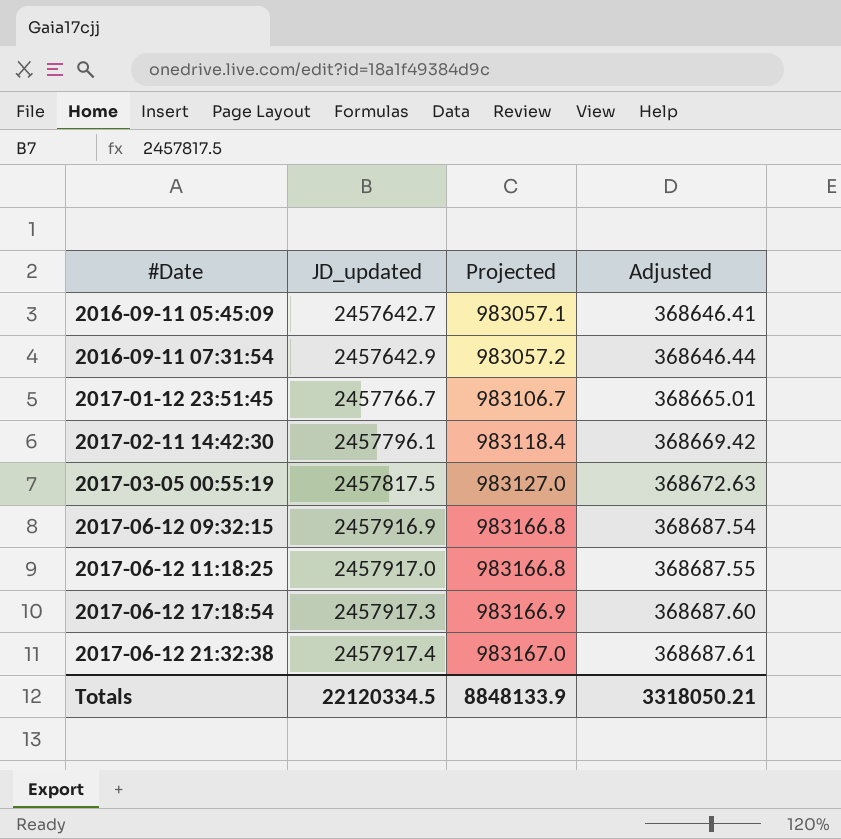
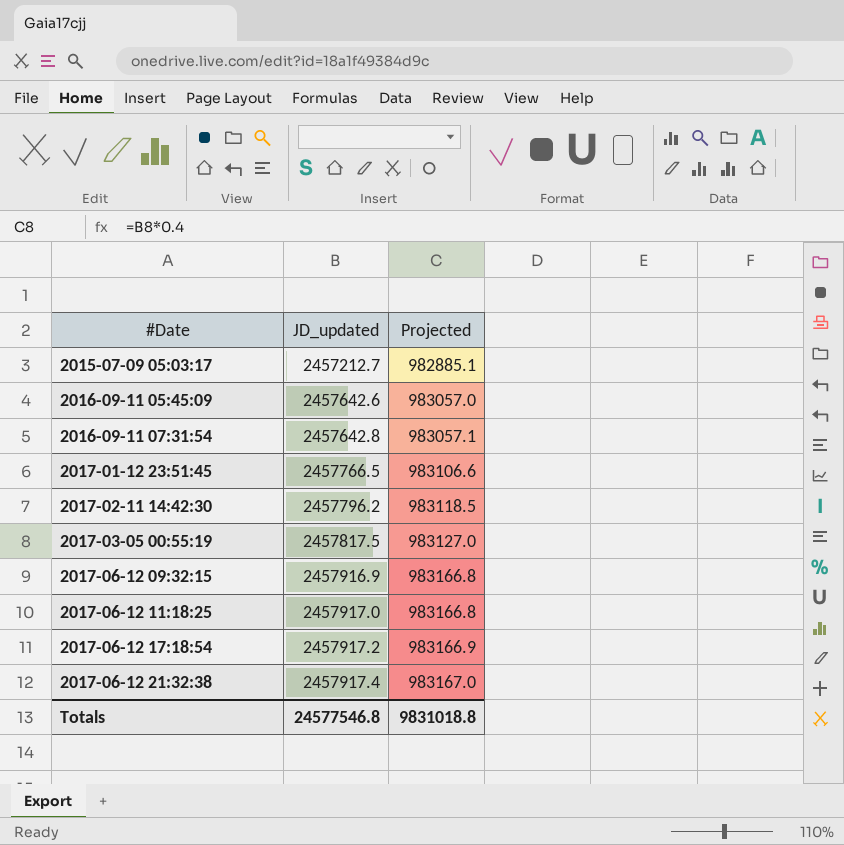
column Adjusted | formula: [JD_updated] * 0.15 -> none
row 2015-07-09 05:03:17: none -> 2457212.7 | 982885.1
2016-09-11 05:45:09 | JD_updated: 2457642.7 -> 2457642.6
2016-09-11 05:45:09 | Projected: 983057.1 -> 983057.0
2016-09-11 07:31:54 | JD_updated: 2457642.9 -> 2457642.8
2016-09-11 07:31:54 | Projected: 983057.2 -> 983057.1
2017-01-12 23:51:45 | JD_updated: 2457766.7 -> 2457766.5
2017-01-12 23:51:45 | Projected: 983106.7 -> 983106.6
2017-02-11 14:42:30 | JD_updated: 2457796.1 -> 2457796.2
2017-02-11 14:42:30 | Projected: 983118.4 -> 983118.5
2017-06-12 17:18:54 | JD_updated: 2457917.3 -> 2457917.2
Totals | JD_updated: 22120334.5 -> 24577546.8
Totals | Projected: 8848133.9 -> 9831018.8

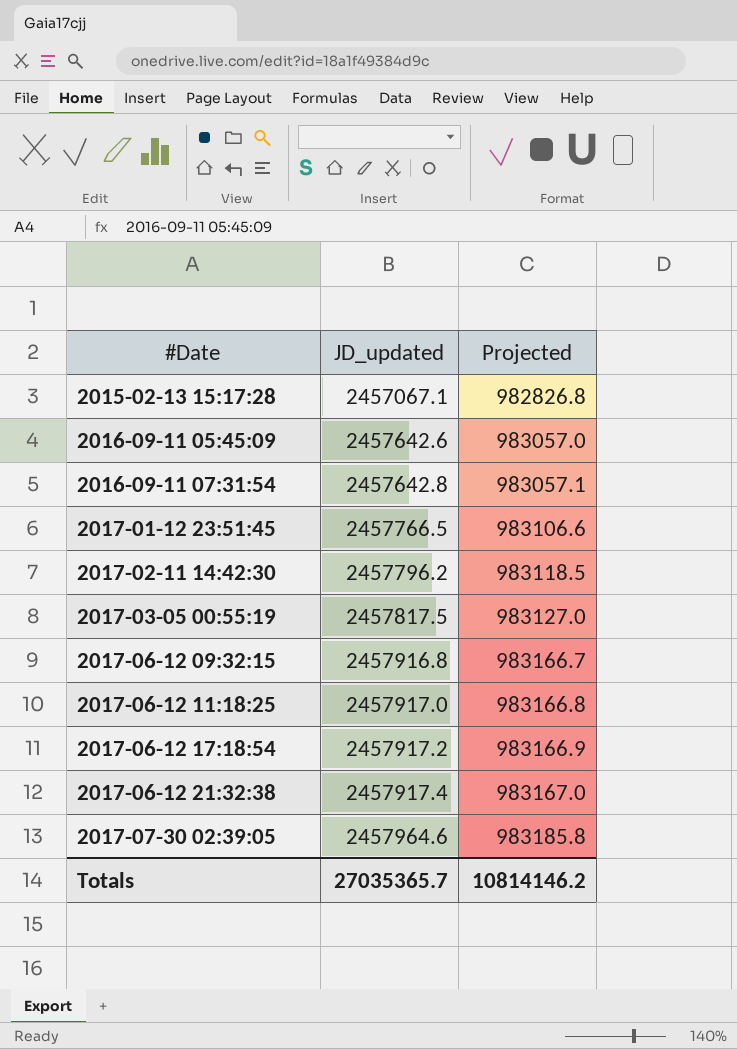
row 2015-07-09 05:03:17: 2457212.7 | 982885.1 -> none
row 2015-02-13 15:17:28: none -> 2457067.1 | 982826.8
2017-06-12 09:32:15 | JD_updated: 2457916.9 -> 2457916.8
2017-06-12 09:32:15 | Projected: 983166.8 -> 983166.7
row 2017-07-30 02:39:05: none -> 2457964.6 | 983185.8
Totals | JD_updated: 24577546.8 -> 27035365.7
Totals | Projected: 9831018.8 -> 10814146.2

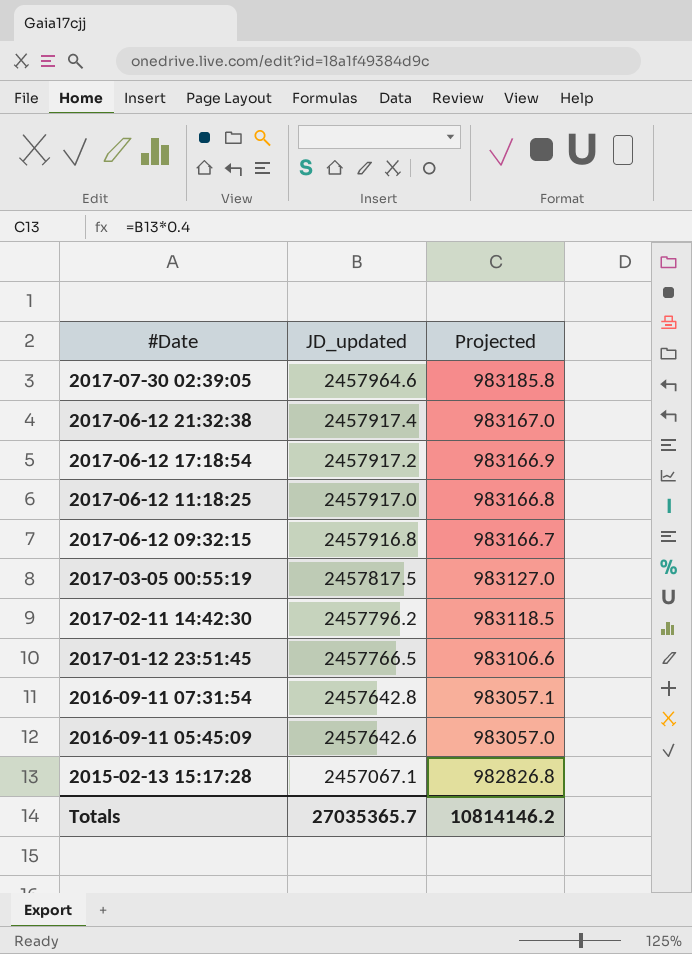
row order: #Date ascending -> #Date descending

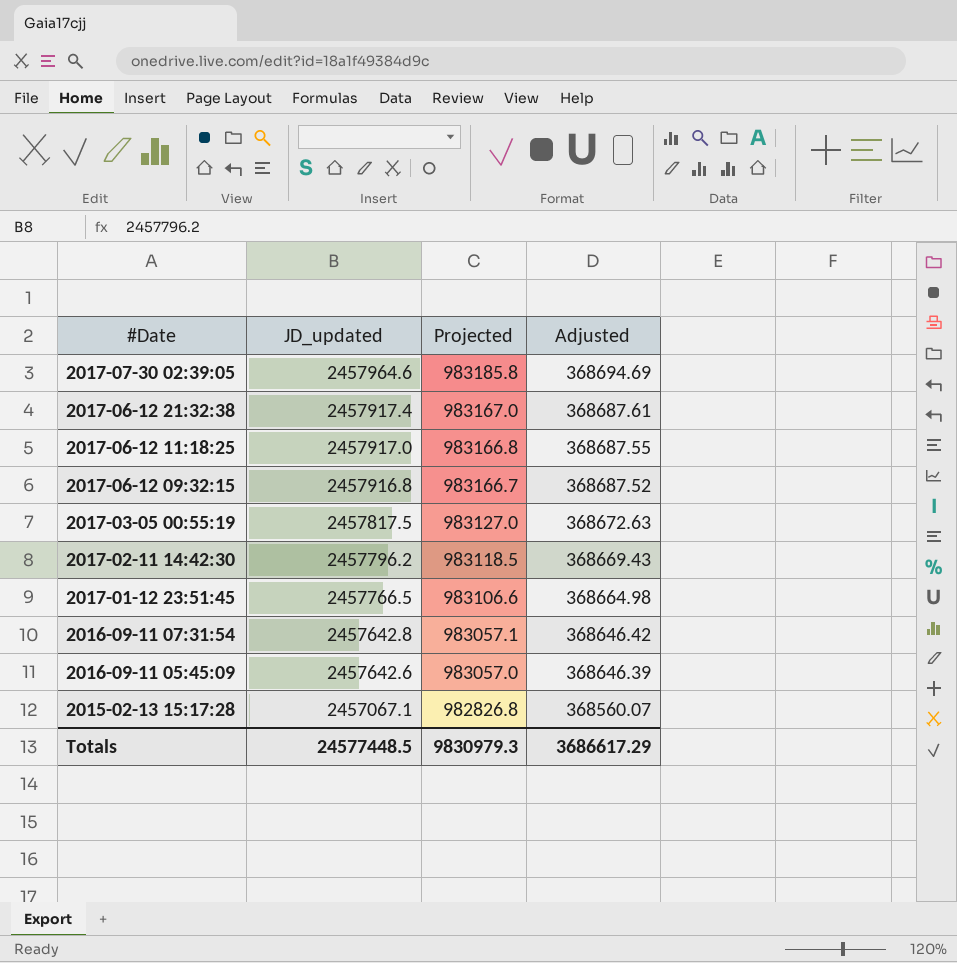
column Adjusted | formula: none -> [JD_updated] * 0.15
row 2017-06-12 17:18:54: 2457917.2 | 983166.9 -> none
Totals | JD_updated: 27035365.7 -> 24577448.5
Totals | Projected: 10814146.2 -> 9830979.3

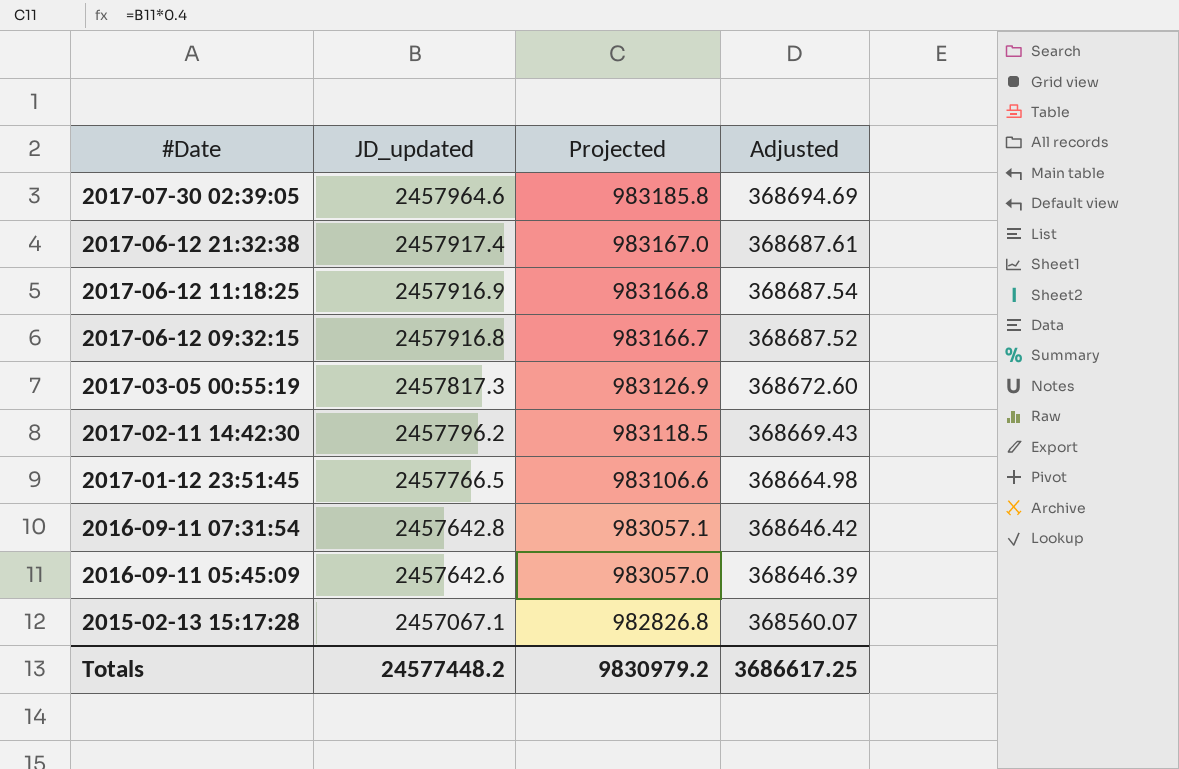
2017-06-12 11:18:25 | JD_updated: 2457917.0 -> 2457916.9
2017-06-12 11:18:25 | Adjusted: 368687.55 -> 368687.54
2017-03-05 00:55:19 | JD_updated: 2457817.5 -> 2457817.3
2017-03-05 00:55:19 | Projected: 983127.0 -> 983126.9
2017-03-05 00:55:19 | Adjusted: 368672.63 -> 368672.60
Totals | JD_updated: 24577448.5 -> 24577448.2
Totals | Projected: 9830979.3 -> 9830979.2
Totals | Adjusted: 3686617.29 -> 3686617.25

